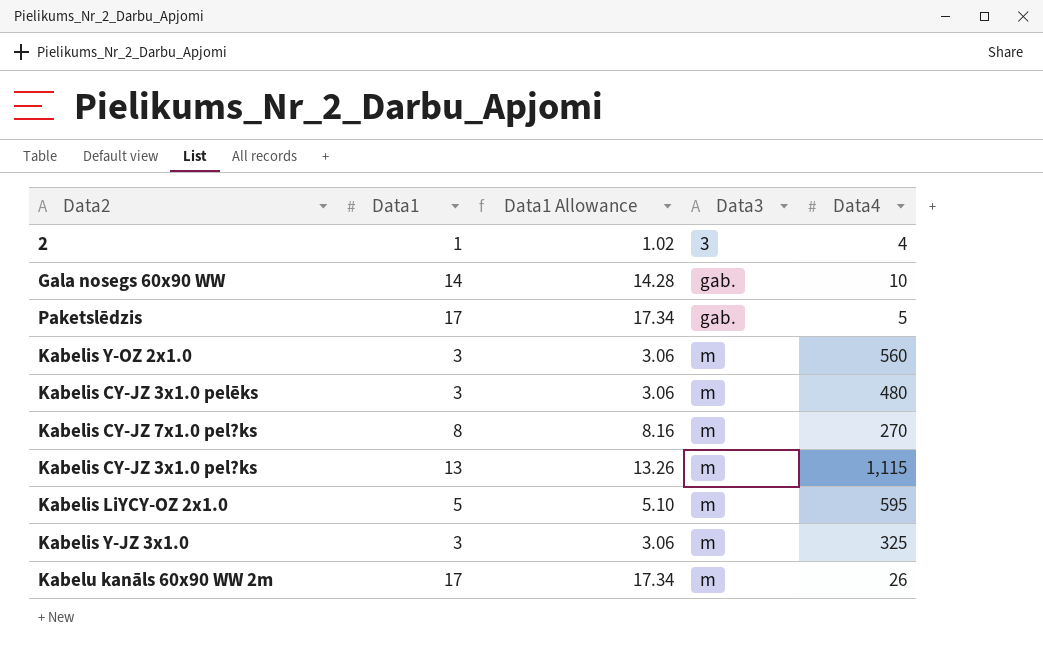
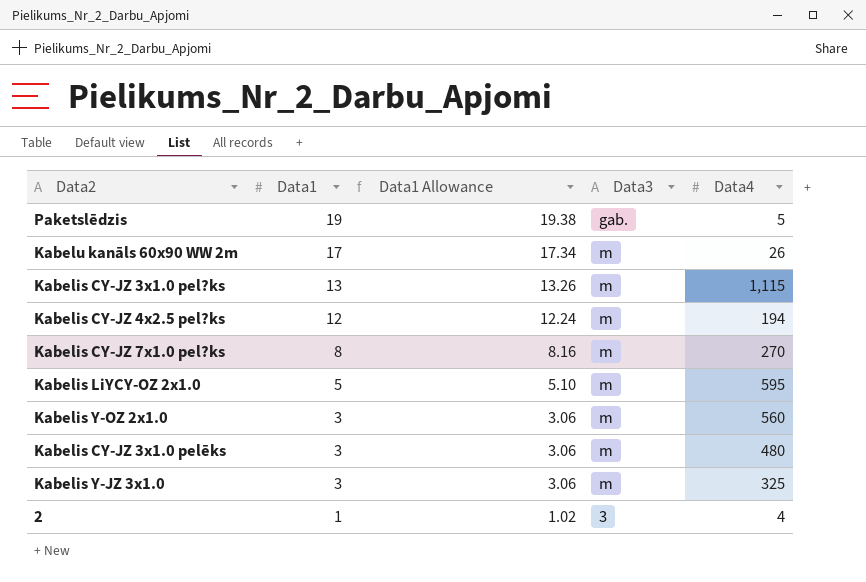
row order: Data3 ascending -> Data1 descending
row Gala nosegs 60x90 WW: 14 | 14.28 | gab. | 10 -> none
Paketslēdzis | Data1: 17 -> 19
Paketslēdzis | Data1 Allowance: 17.34 -> 19.38
row Kabelis CY-JZ 4x2.5 pel?ks: none -> 12 | 12.24 | m | 194

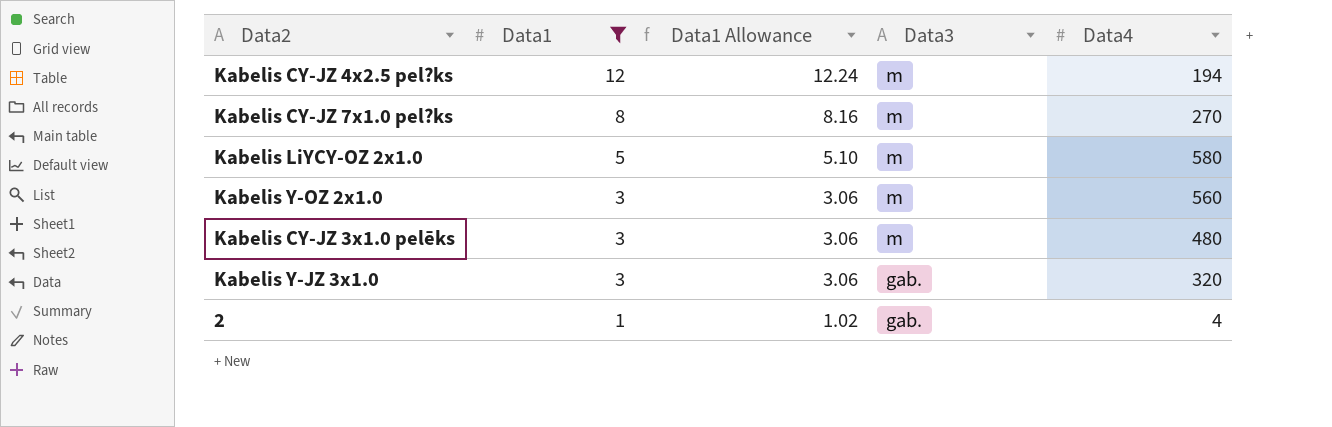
filter: none -> Data1 <= 12
Kabelis LiYCY-OZ 2x1.0 | Data4: 595 -> 580
Kabelis Y-JZ 3x1.0 | Data3: m -> gab.
Kabelis Y-JZ 3x1.0 | Data4: 325 -> 320
2 | Data3: 3 -> gab.

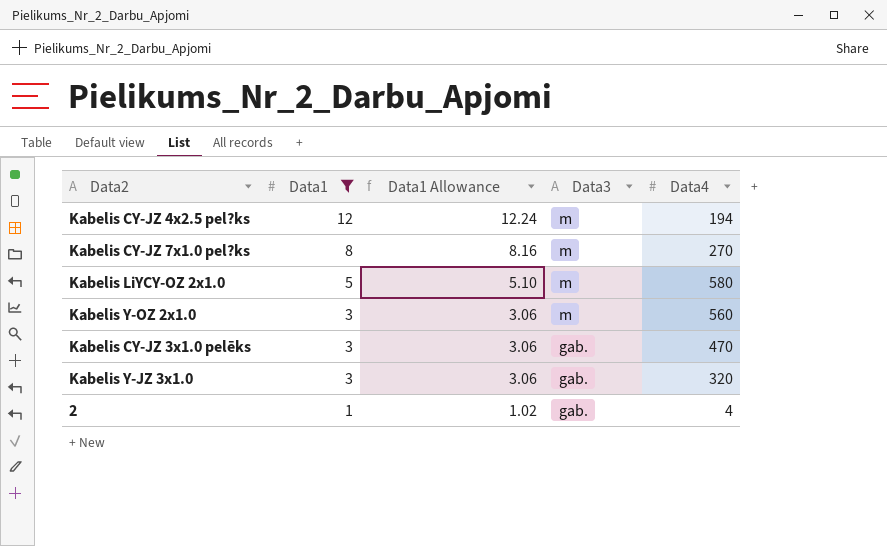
Kabelis CY-JZ 3x1.0 pelēks | Data3: m -> gab.
Kabelis CY-JZ 3x1.0 pelēks | Data4: 480 -> 470

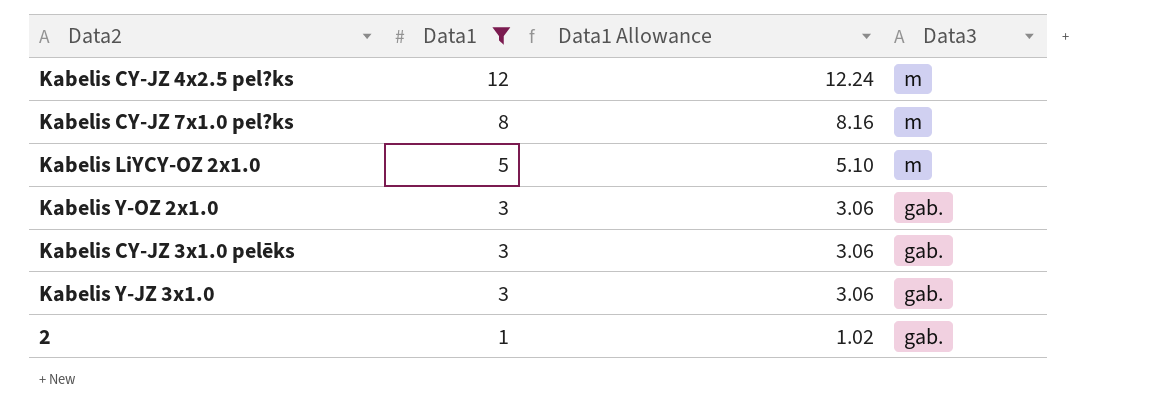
column Data4 | position: 5 -> none
Kabelis Y-OZ 2x1.0 | Data3: m -> gab.

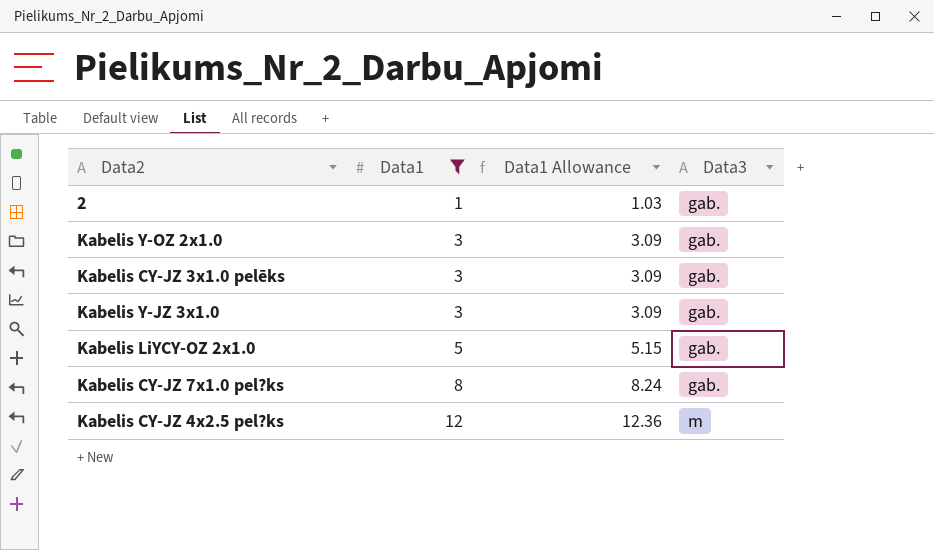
row order: Data1 descending -> Data1 ascending
column Data1 Allowance | formula: [Data1] * 1.02 -> [Data1] * 1.03
Kabelis LiYCY-OZ 2x1.0 | Data3: m -> gab.
Kabelis CY-JZ 7x1.0 pel?ks | Data3: m -> gab.

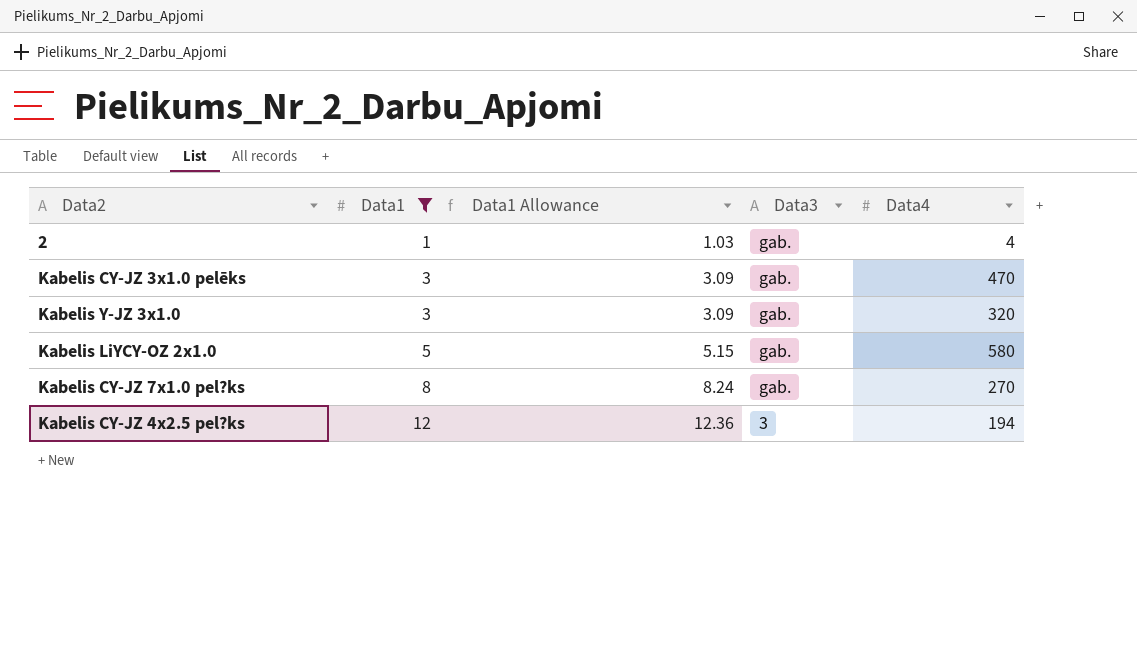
column Data4 | position: none -> 5
row Kabelis Y-OZ 2x1.0: 3 | 3.09 | gab. -> none
Kabelis CY-JZ 4x2.5 pel?ks | Data3: m -> 3

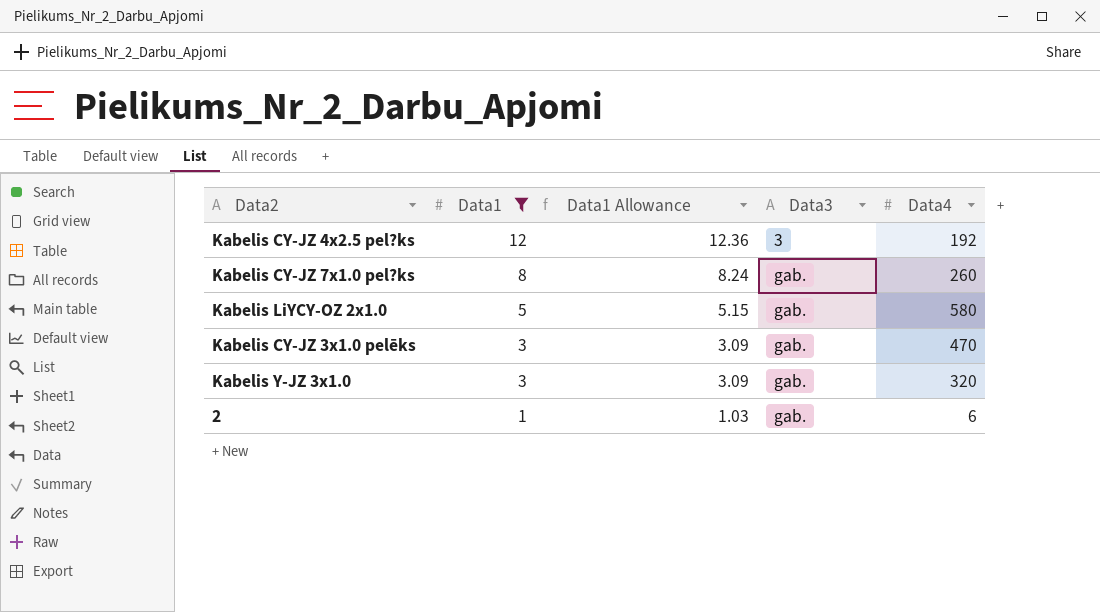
row order: Data1 ascending -> Data1 descending
Kabelis CY-JZ 4x2.5 pel?ks | Data4: 194 -> 192
Kabelis CY-JZ 7x1.0 pel?ks | Data4: 270 -> 260
2 | Data4: 4 -> 6

